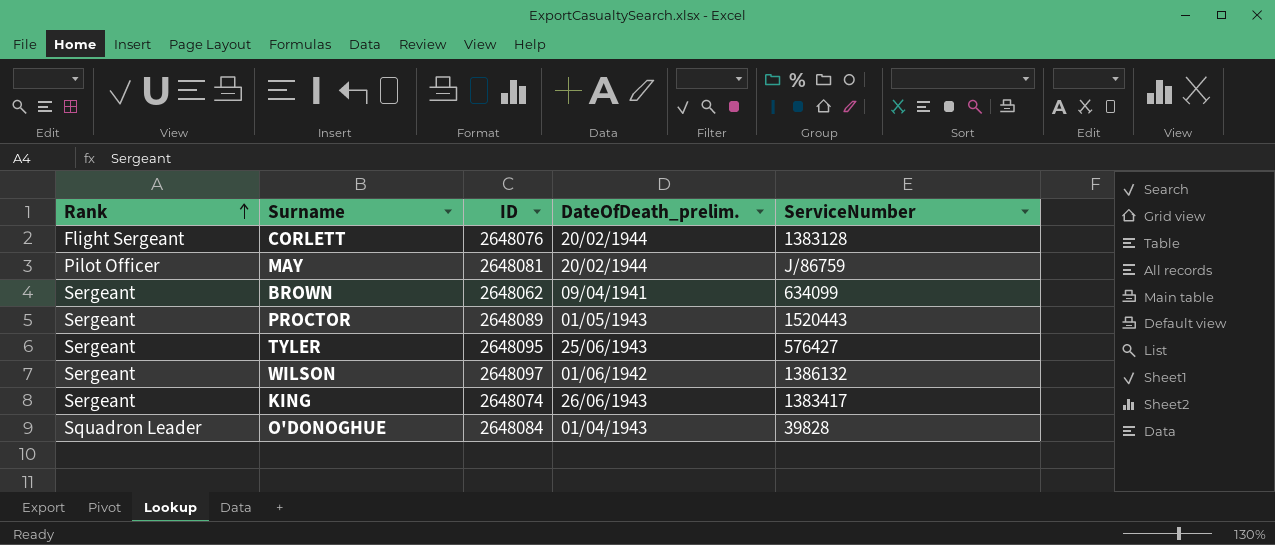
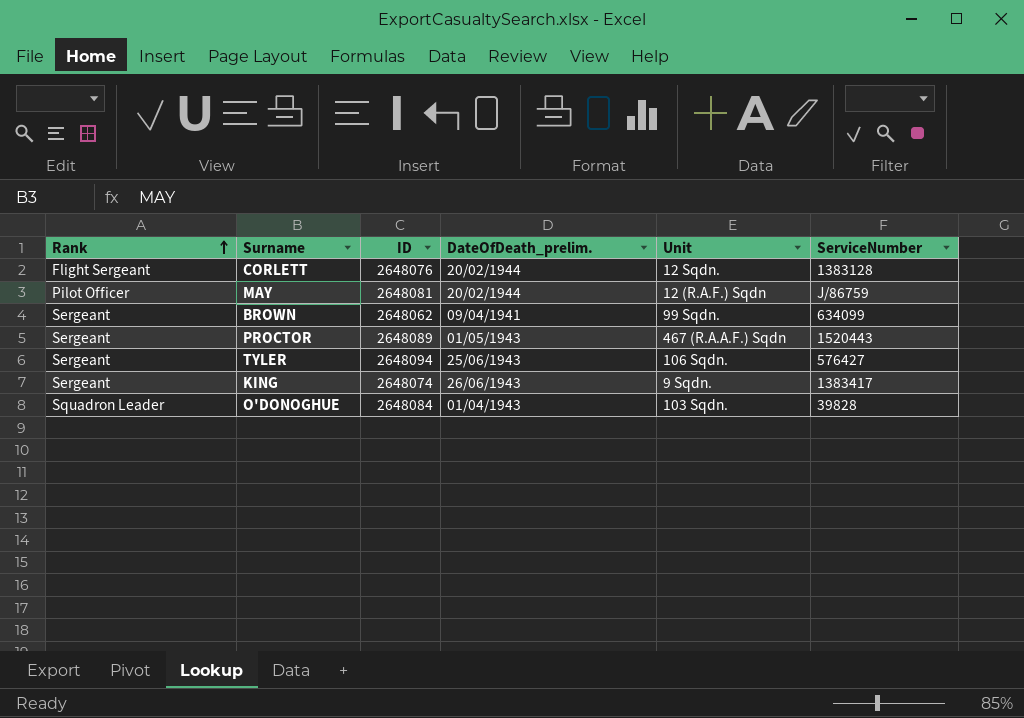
column Unit | position: none -> 5
row WILSON: Sergeant | 2648097 | 01/06/1942 | 1386132 -> none
TYLER | ID: 2648095 -> 2648094

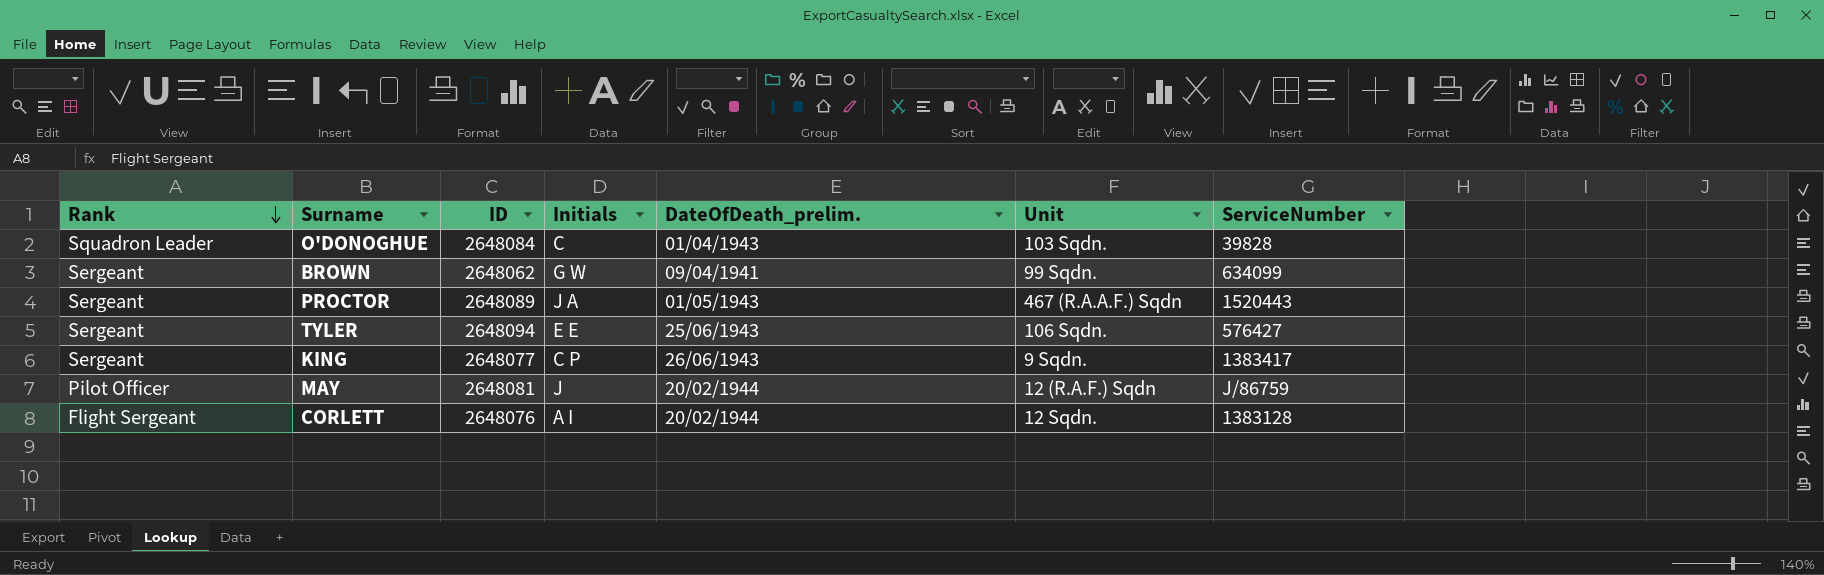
row order: Rank ascending -> Rank descending
column Initials | position: none -> 4
KING | ID: 2648074 -> 2648077

